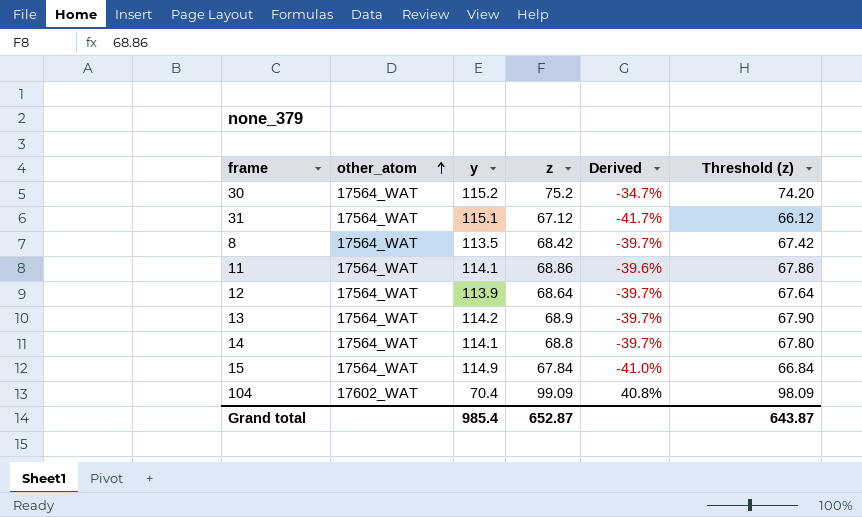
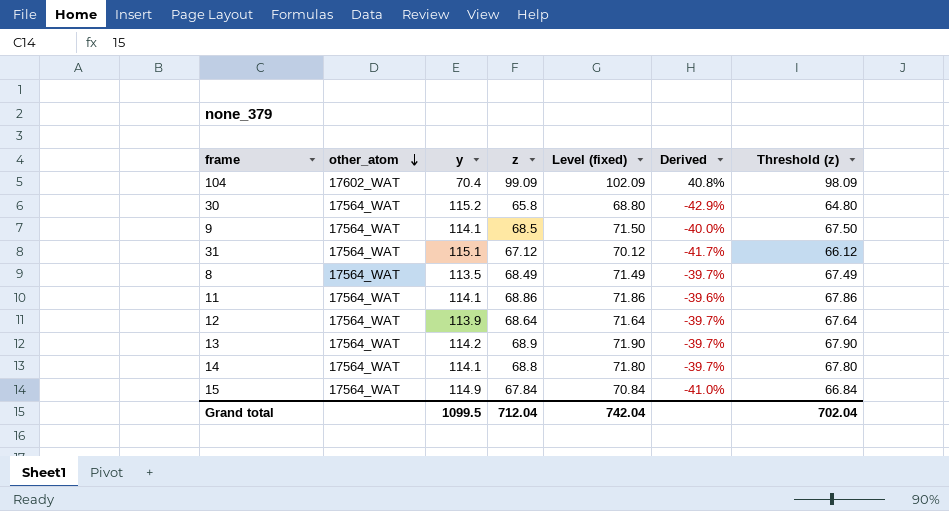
row order: other_atom ascending -> other_atom descending
column Level (fixed) | formula: none -> [z] + 3
30 | z: 75.2 -> 65.8
30 | Derived: -34.7% -> -42.9%
30 | Threshold (z): 74.20 -> 64.80
row 9: none -> 17564_WAT | 114.1 | 68.5 | 71.50 | -40.0% | 67.50
8 | z: 68.42 -> 68.49
8 | Threshold (z): 67.42 -> 67.49
Grand total | y: 985.4 -> 1099.5
Grand total | z: 652.87 -> 712.04
Grand total | Threshold (z): 643.87 -> 702.04

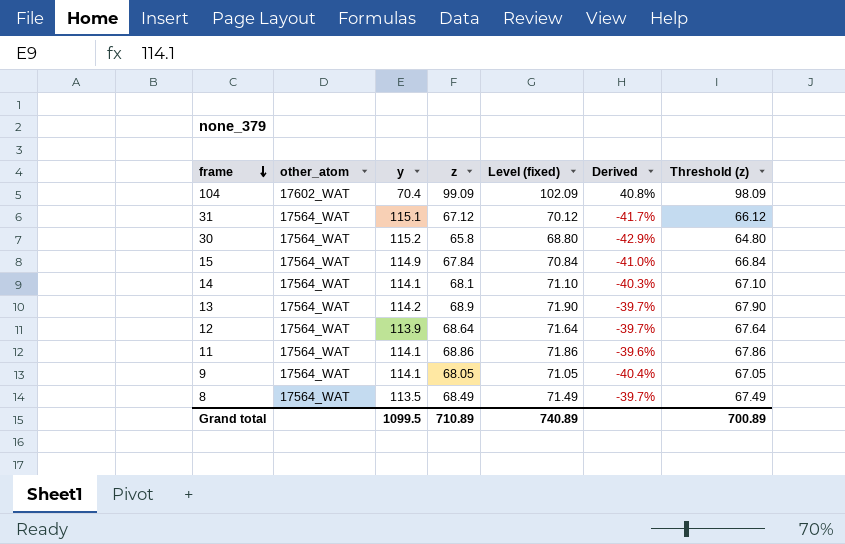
row order: other_atom descending -> frame descending
14 | z: 68.8 -> 68.1
14 | Level (fixed): 71.80 -> 71.10
14 | Derived: -39.7% -> -40.3%
14 | Threshold (z): 67.80 -> 67.10
9 | z: 68.5 -> 68.05
9 | Level (fixed): 71.50 -> 71.05
9 | Derived: -40.0% -> -40.4%
9 | Threshold (z): 67.50 -> 67.05
Grand total | z: 712.04 -> 710.89
Grand total | Level (fixed): 742.04 -> 740.89
Grand total | Threshold (z): 702.04 -> 700.89

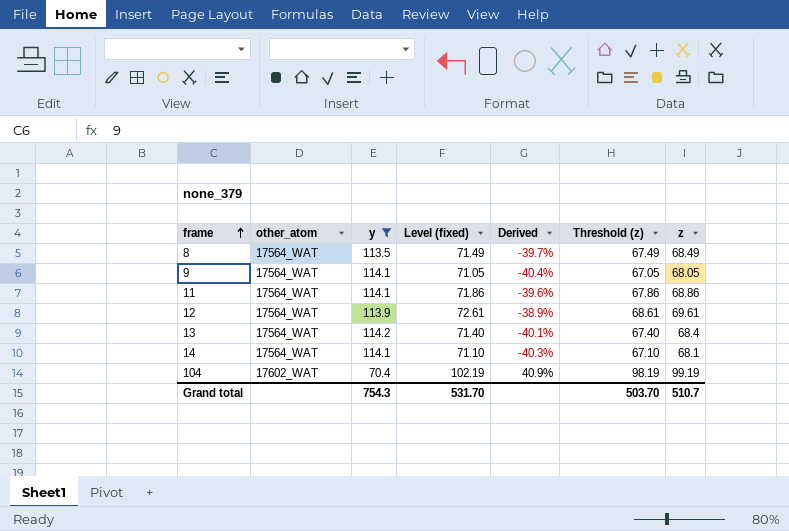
filter: none -> y <= 114.2
row order: frame descending -> frame ascending
column z | position: 4 -> 7
12 | Level (fixed): 71.64 -> 72.61
12 | Derived: -39.7% -> -38.9%
12 | Threshold (z): 67.64 -> 68.61
12 | z: 68.64 -> 69.61
13 | Level (fixed): 71.90 -> 71.40
13 | Derived: -39.7% -> -40.1%
13 | Threshold (z): 67.90 -> 67.40
13 | z: 68.9 -> 68.4
104 | Level (fixed): 102.09 -> 102.19
104 | Derived: 40.8% -> 40.9%
104 | Threshold (z): 98.09 -> 98.19
104 | z: 99.09 -> 99.19
Grand total | y: 1099.5 -> 754.3
Grand total | Level (fixed): 740.89 -> 531.70
Grand total | Threshold (z): 700.89 -> 503.70
Grand total | z: 710.89 -> 510.7

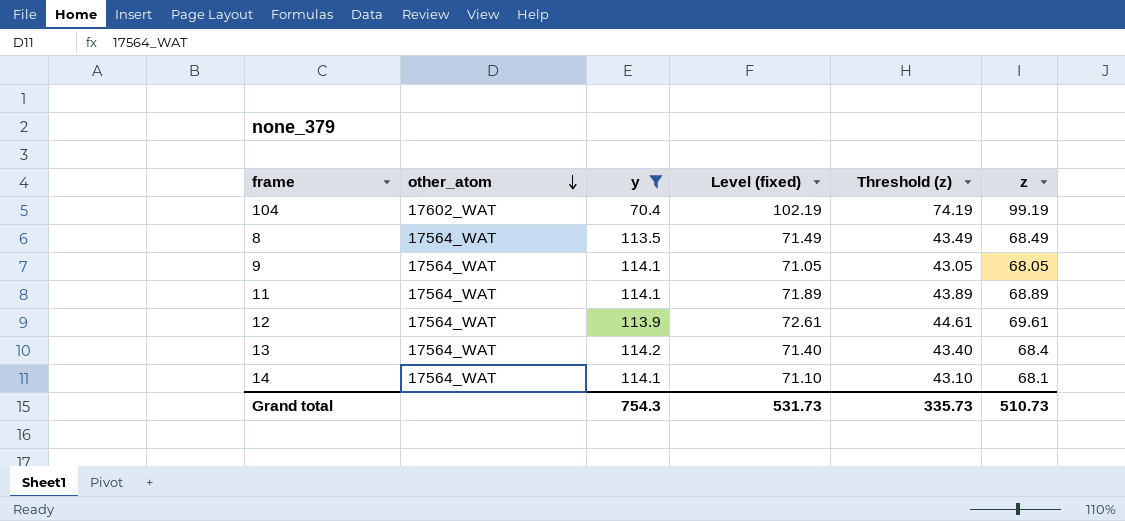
row order: frame ascending -> other_atom descending
column Derived | formula: ([z] - [y]) / [y] -> none
column Threshold (z) | formula: [z] - 1 -> [z] - 25
11 | Level (fixed): 71.86 -> 71.89
11 | z: 68.86 -> 68.89
Grand total | Level (fixed): 531.70 -> 531.73
Grand total | Threshold (z): 503.70 -> 335.73
Grand total | z: 510.7 -> 510.73

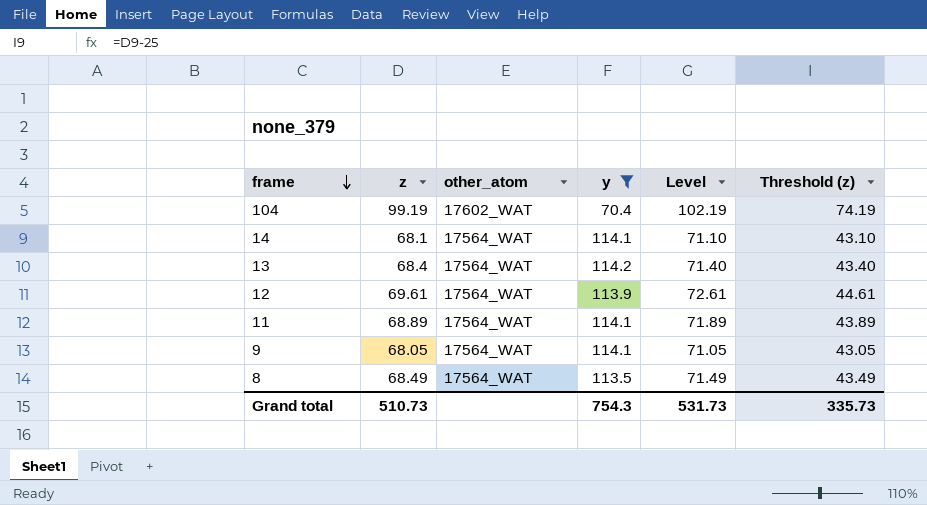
row order: other_atom descending -> frame descending
column z | position: 6 -> 2
column name: Level (fixed) -> Level

